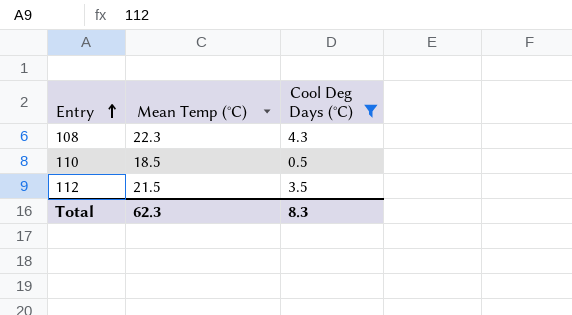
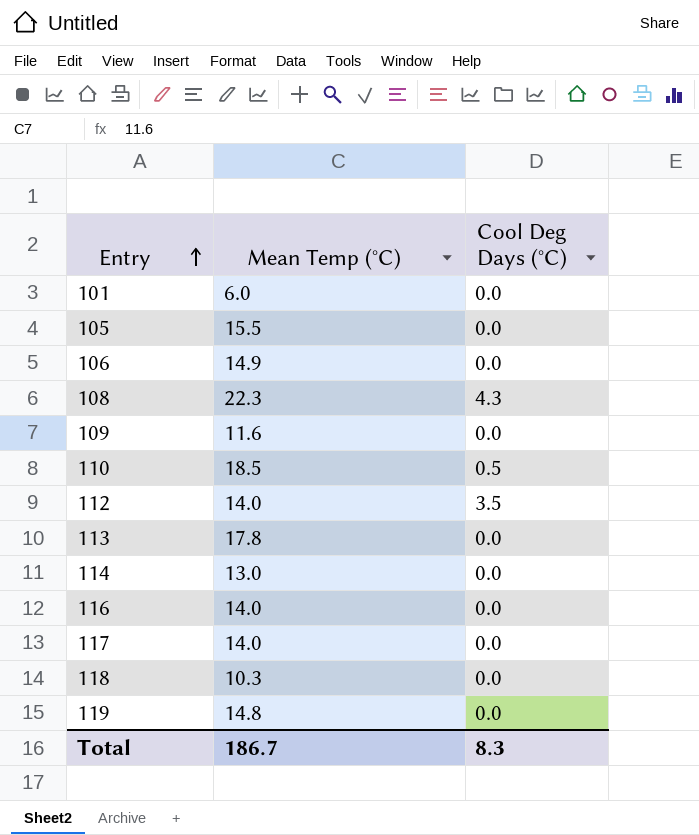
filter: Cool Deg Days (°C) != 0.0 -> none
112 | Mean Temp (°C): 21.5 -> 14.0
Total | Mean Temp (°C): 62.3 -> 186.7

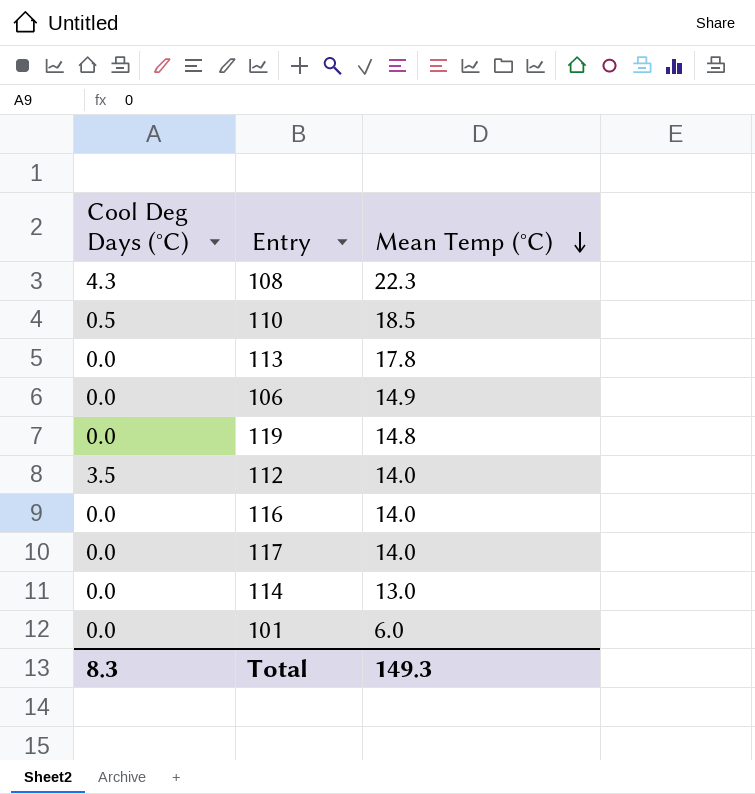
row order: Entry ascending -> Mean Temp (°C) descending
column Cool Deg Days (°C) | position: 3 -> 1
row 105: 15.5 | 0.0 -> none
row 109: 11.6 | 0.0 -> none
row 118: 10.3 | 0.0 -> none
Total | Mean Temp (°C): 186.7 -> 149.3

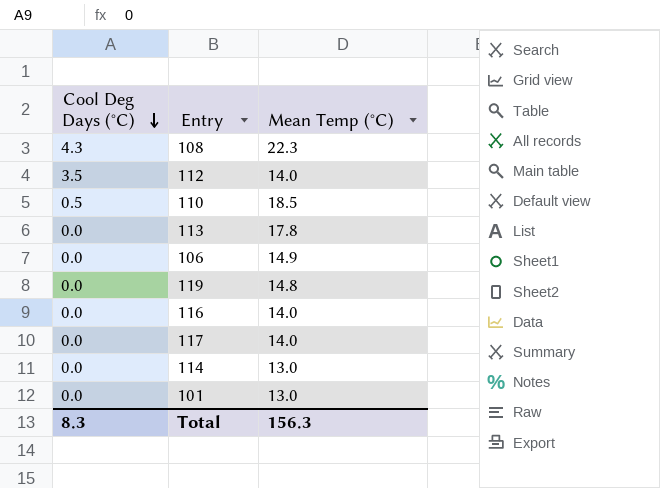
row order: Mean Temp (°C) descending -> Cool Deg Days (°C) descending
101 | Mean Temp (°C): 6.0 -> 13.0
Total | Mean Temp (°C): 149.3 -> 156.3

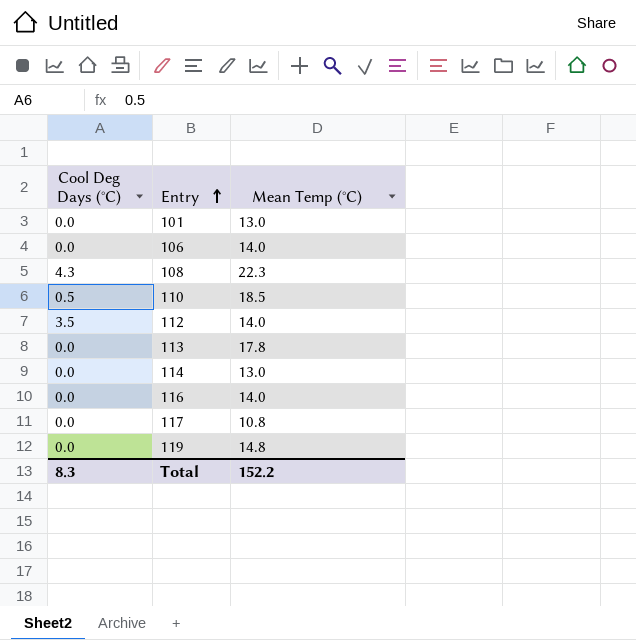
row order: Cool Deg Days (°C) descending -> Entry ascending
106 | Mean Temp (°C): 14.9 -> 14.0
117 | Mean Temp (°C): 14.0 -> 10.8
Total | Mean Temp (°C): 156.3 -> 152.2

